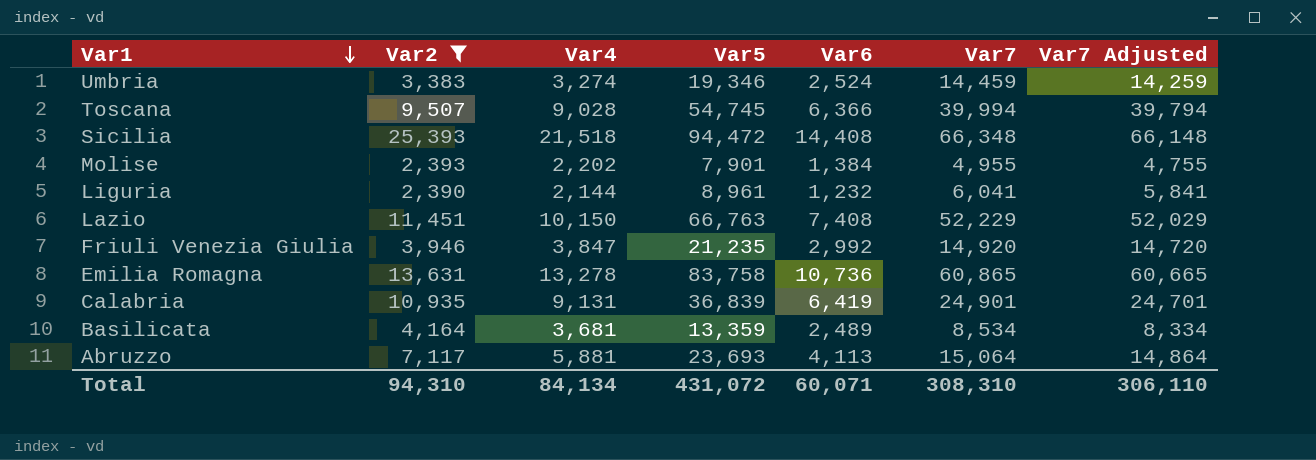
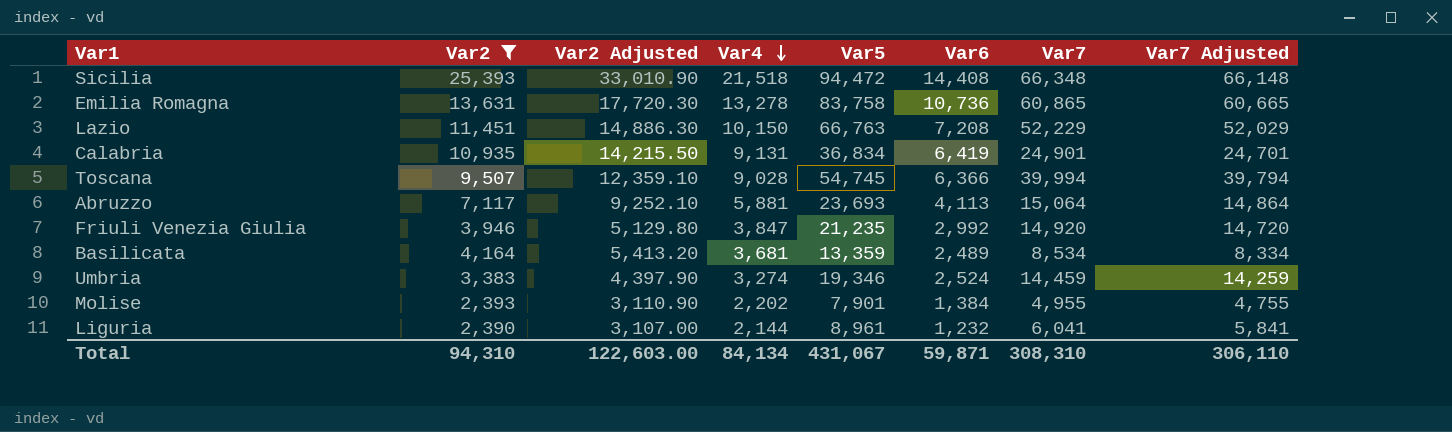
row order: Var1 descending -> Var4 descending
column Var2 Adjusted | formula: none -> [Var2] * 1.3
Lazio | Var6: 7,408 -> 7,208
Calabria | Var5: 36,839 -> 36,834
Total | Var5: 431,072 -> 431,067
Total | Var6: 60,071 -> 59,871

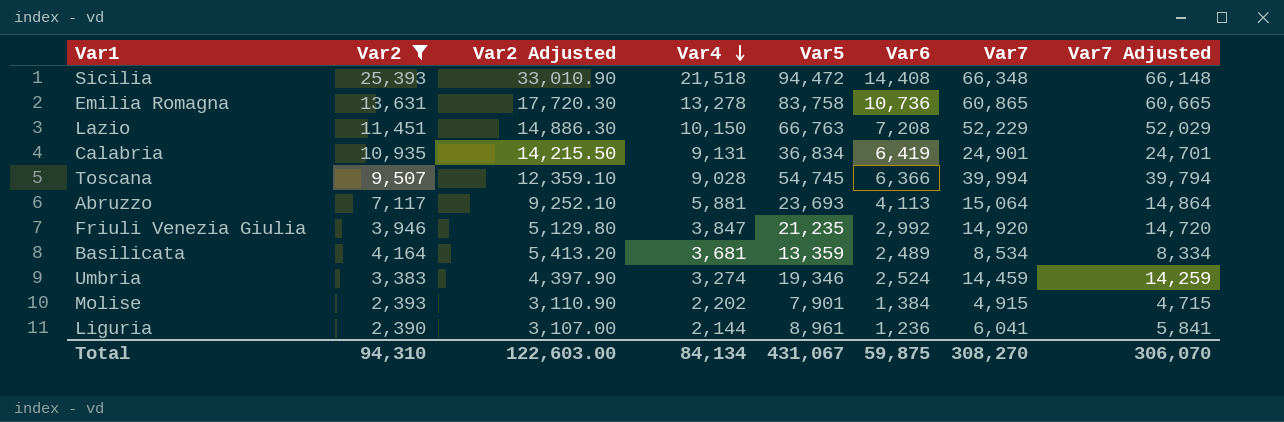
Molise | Var7: 4,955 -> 4,915
Molise | Var7 Adjusted: 4,755 -> 4,715
Liguria | Var6: 1,232 -> 1,236
Total | Var6: 59,871 -> 59,875
Total | Var7: 308,310 -> 308,270
Total | Var7 Adjusted: 306,110 -> 306,070

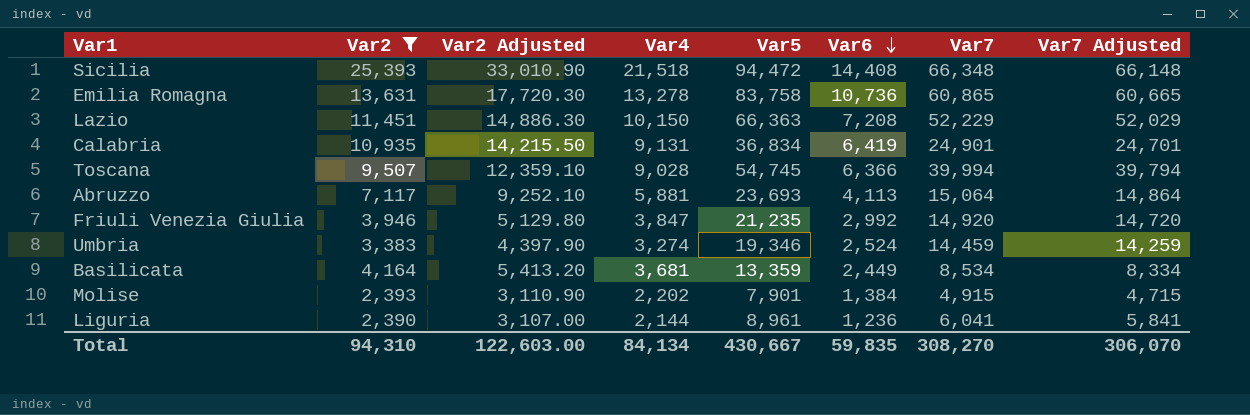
row order: Var4 descending -> Var6 descending
Lazio | Var5: 66,763 -> 66,363
Basilicata | Var6: 2,489 -> 2,449
Total | Var5: 431,067 -> 430,667
Total | Var6: 59,875 -> 59,835

